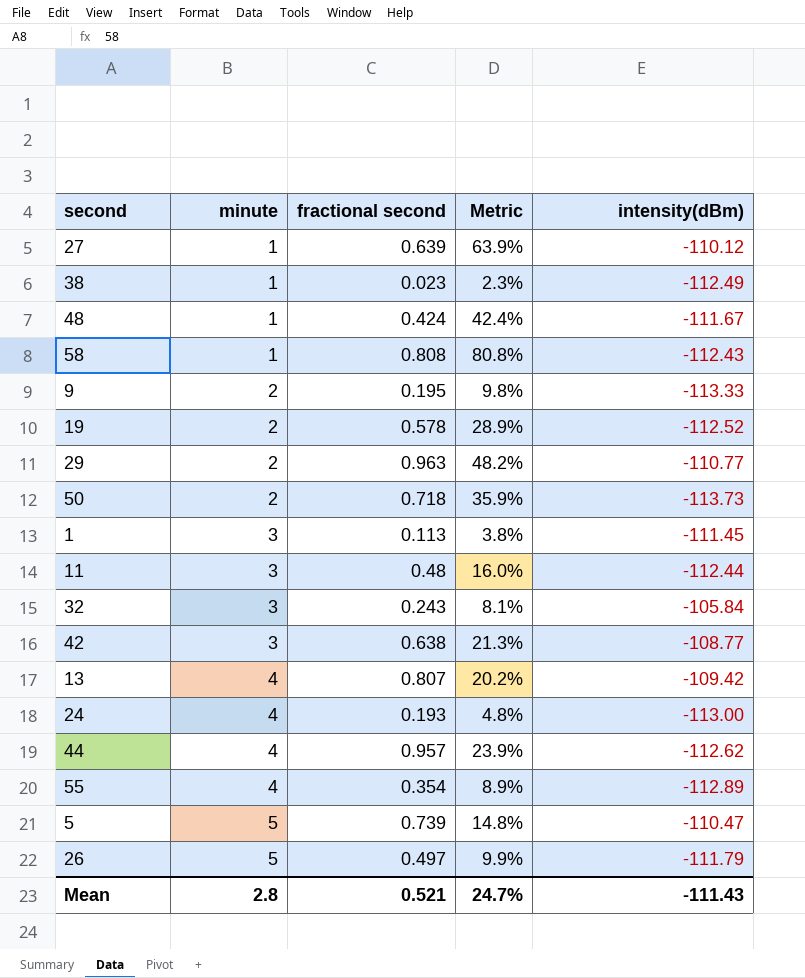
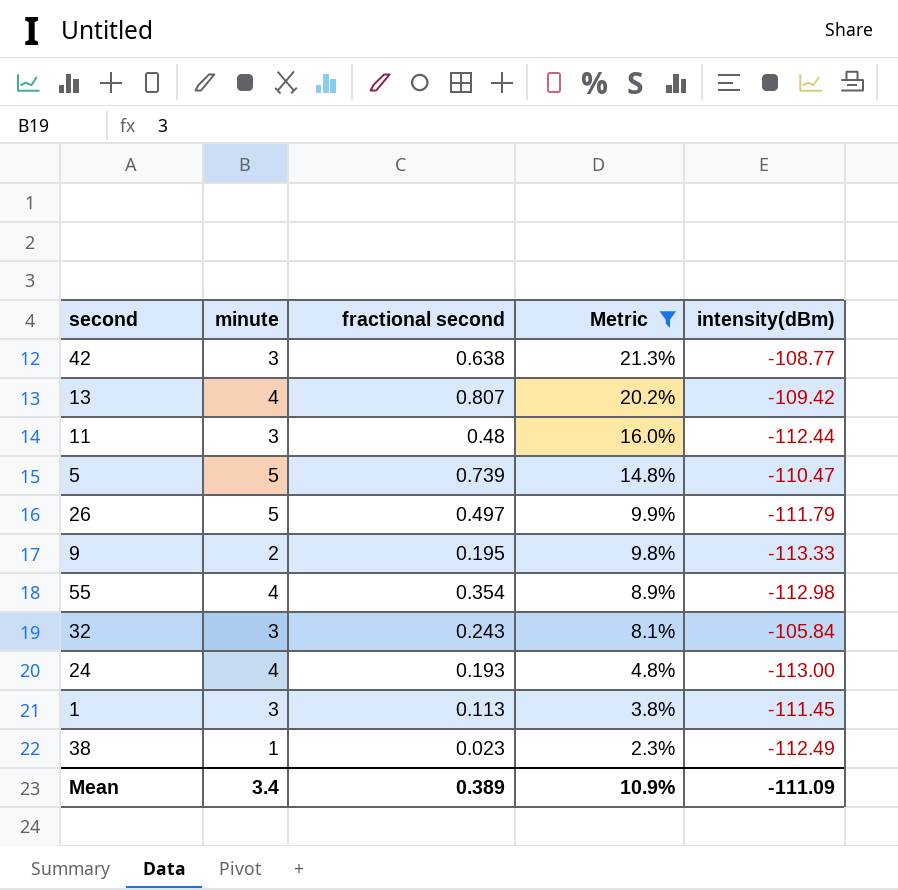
filter: none -> Metric <= 21.3%
row order: minute ascending -> Metric descending
55 | intensity(dBm): -112.89 -> -112.98
Mean | minute: 2.8 -> 3.4
Mean | fractional second: 0.521 -> 0.389
Mean | Metric: 24.7% -> 10.9%
Mean | intensity(dBm): -111.43 -> -111.09

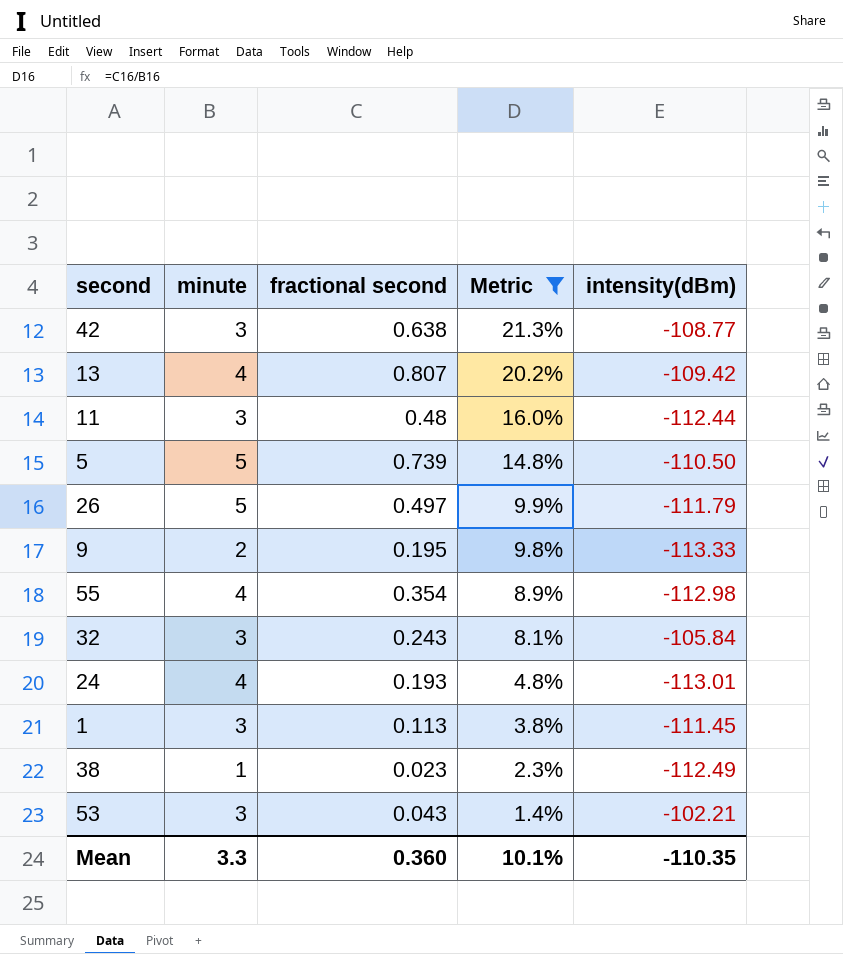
5 | intensity(dBm): -110.47 -> -110.50
24 | intensity(dBm): -113.00 -> -113.01
row 53: none -> 3 | 0.043 | 1.4% | -102.21
Mean | minute: 3.4 -> 3.3
Mean | fractional second: 0.389 -> 0.360
Mean | Metric: 10.9% -> 10.1%
Mean | intensity(dBm): -111.09 -> -110.35

